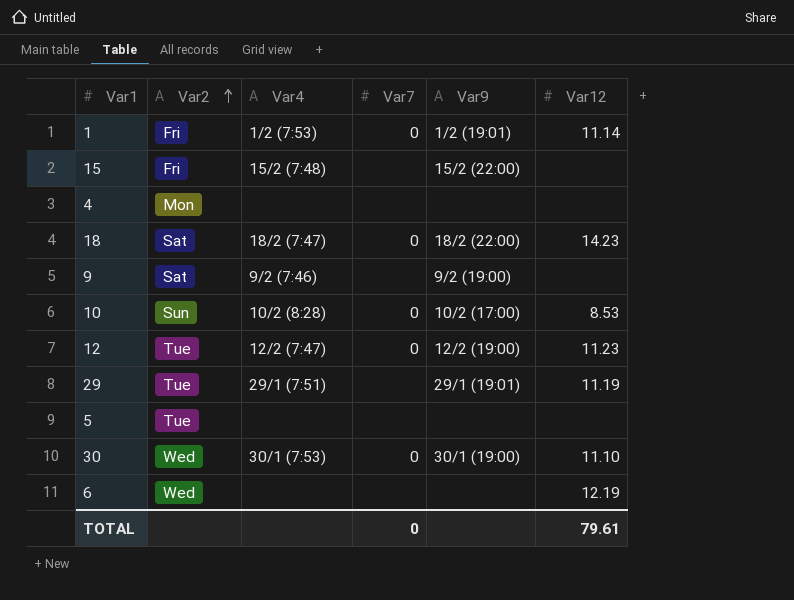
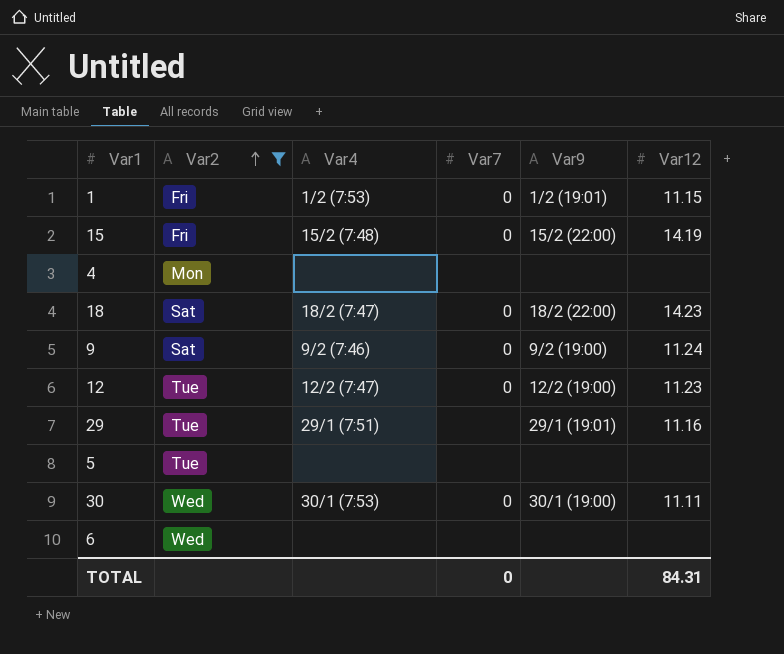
filter: none -> Var2 != Sun
1 | Var12: 11.14 -> 11.15
15 | Var7: none -> 0
15 | Var12: none -> 14.19
9 | Var7: none -> 0
9 | Var12: none -> 11.24
29 | Var12: 11.19 -> 11.16
30 | Var12: 11.10 -> 11.11
6 | Var12: 12.19 -> none
TOTAL | Var12: 79.61 -> 84.31

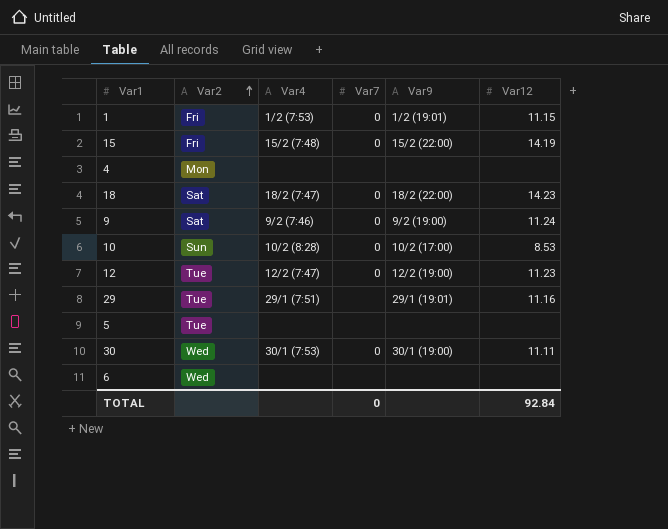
filter: Var2 != Sun -> none
TOTAL | Var12: 84.31 -> 92.84

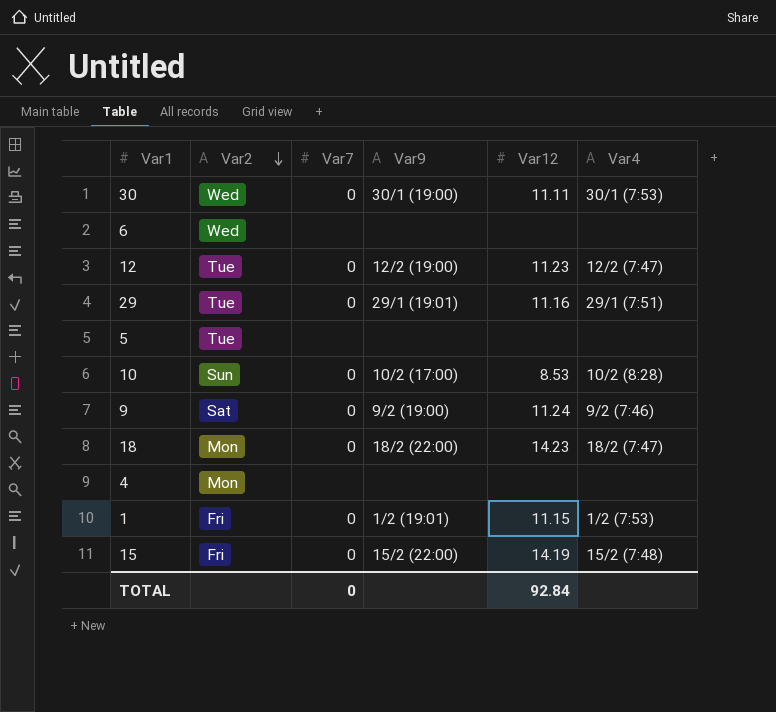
row order: Var2 ascending -> Var2 descending
column Var4 | position: 3 -> 6
29 | Var7: none -> 0
18 | Var2: Sat -> Mon

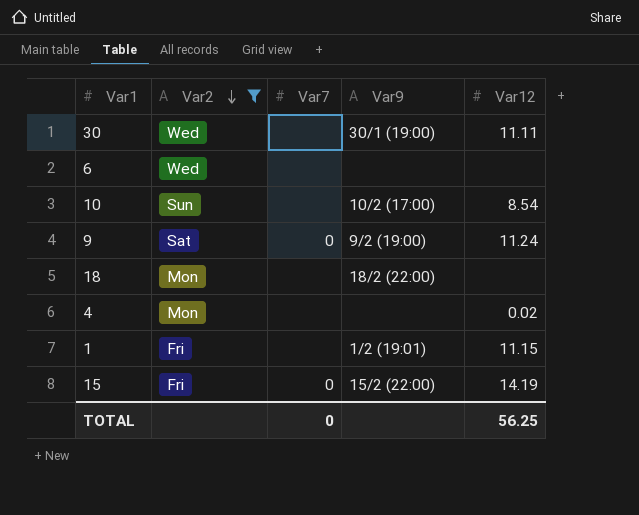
filter: none -> Var2 != Tue
column Var4 | position: 6 -> none
30 | Var7: 0 -> none
10 | Var7: 0 -> none
10 | Var12: 8.53 -> 8.54
18 | Var7: 0 -> none
18 | Var12: 14.23 -> none
4 | Var12: none -> 0.02
1 | Var7: 0 -> none
TOTAL | Var12: 92.84 -> 56.25

